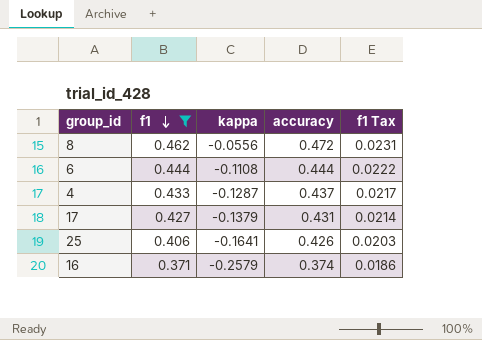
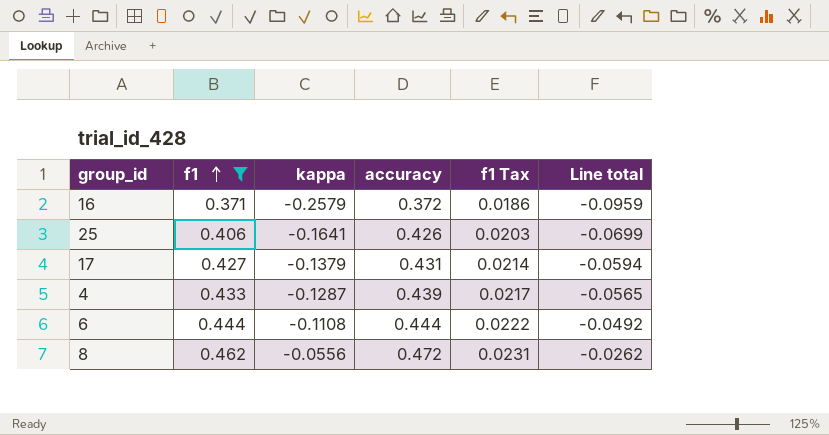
row order: f1 descending -> f1 ascending
column Line total | formula: none -> [kappa] * [accuracy]
16 | accuracy: 0.374 -> 0.372
4 | accuracy: 0.437 -> 0.439

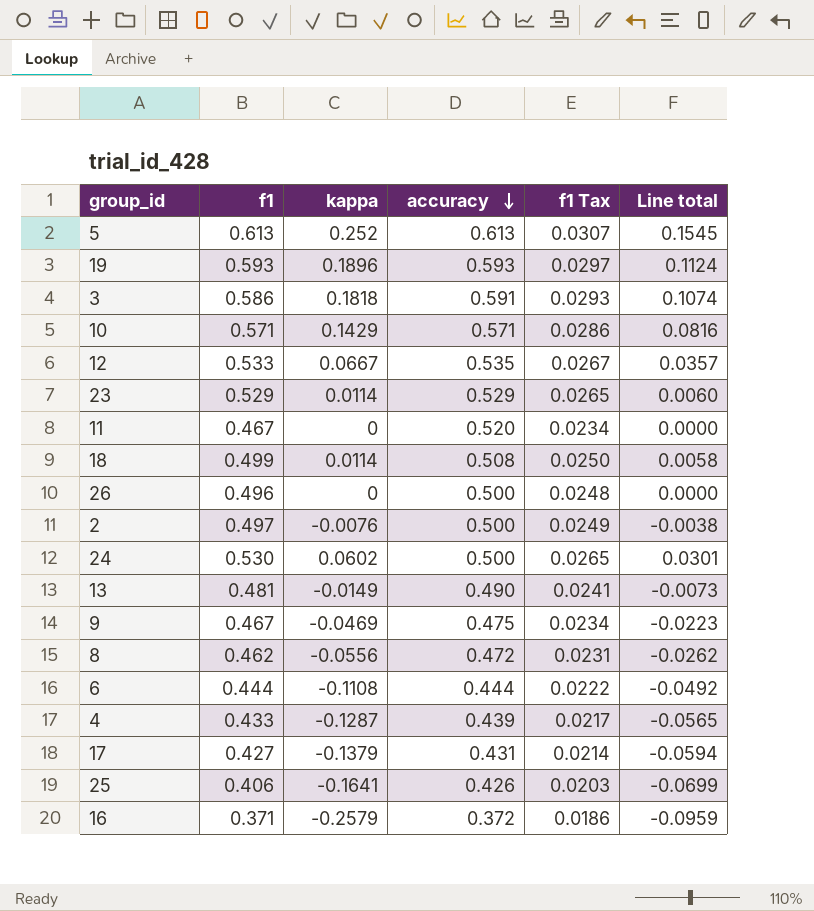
filter: f1 <= 0.462 -> none
row order: f1 ascending -> accuracy descending

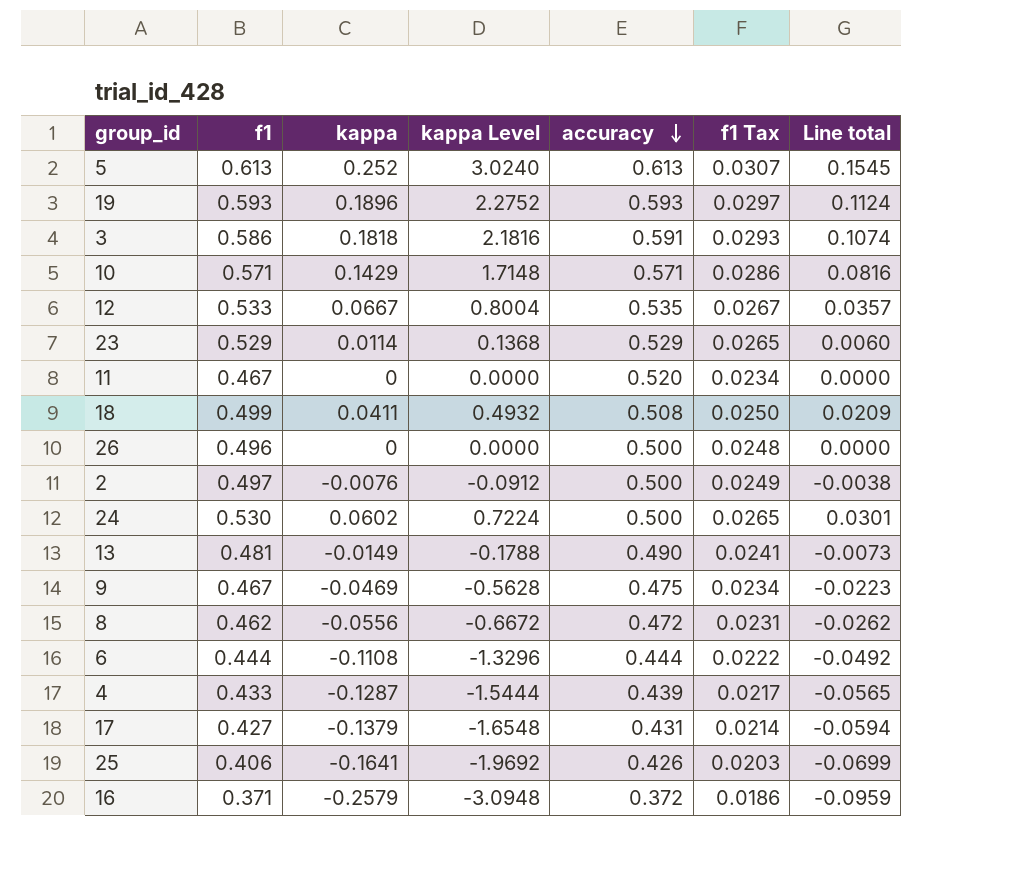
column kappa Level | formula: none -> [kappa] * 12
18 | kappa: 0.0114 -> 0.0411
18 | Line total: 0.0058 -> 0.0209

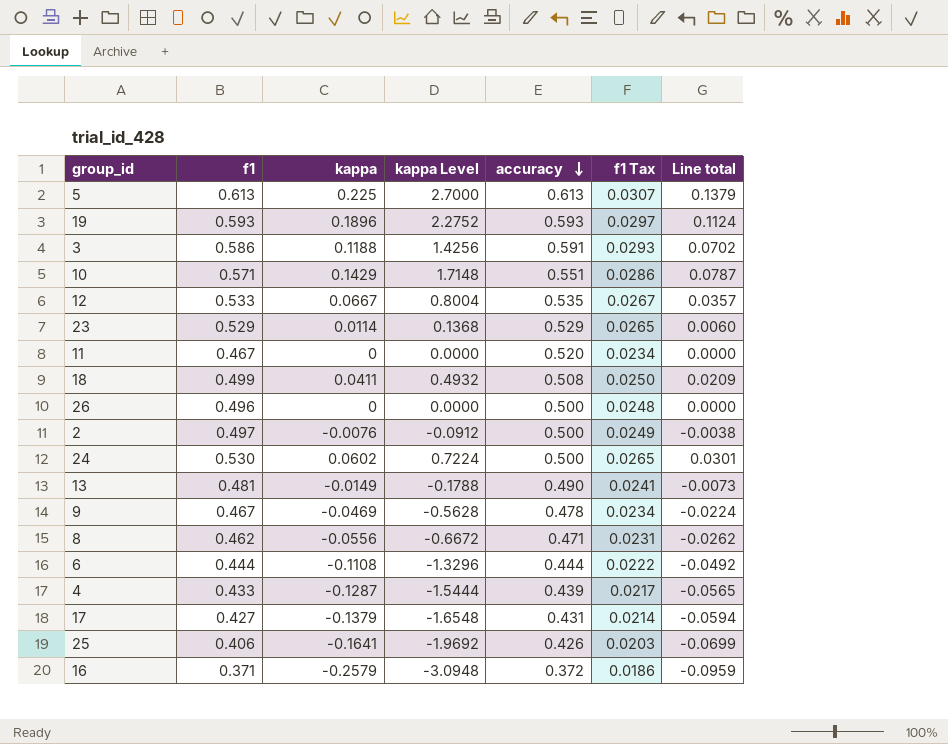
5 | kappa: 0.252 -> 0.225
5 | kappa Level: 3.0240 -> 2.7000
5 | Line total: 0.1545 -> 0.1379
3 | kappa: 0.1818 -> 0.1188
3 | kappa Level: 2.1816 -> 1.4256
3 | Line total: 0.1074 -> 0.0702
10 | accuracy: 0.571 -> 0.551
10 | Line total: 0.0816 -> 0.0787
9 | accuracy: 0.475 -> 0.478
9 | Line total: -0.0223 -> -0.0224
8 | accuracy: 0.472 -> 0.471

